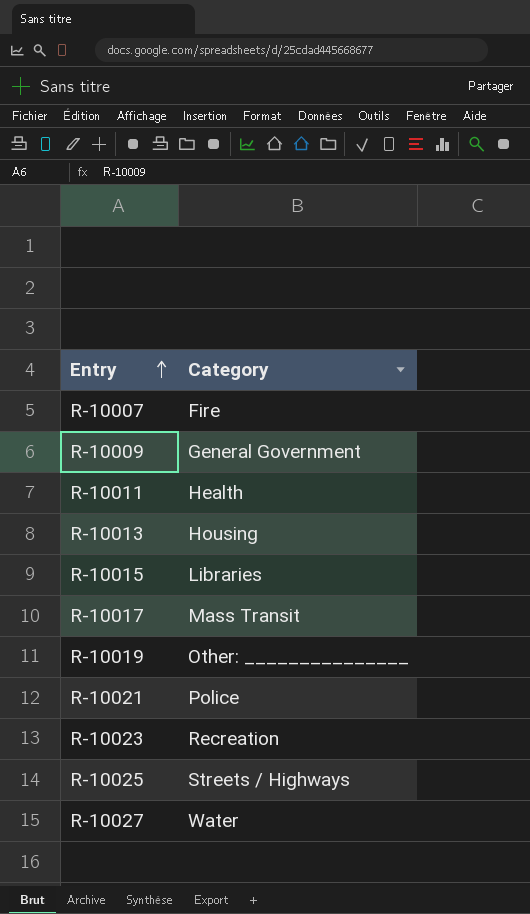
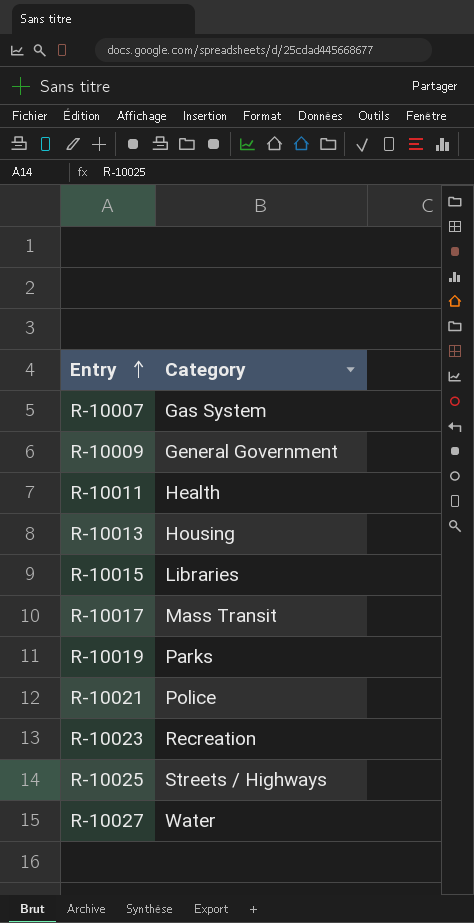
R-10007 | Category: Fire -> Gas System
R-10019 | Category: Other: _______________ -> Parks

